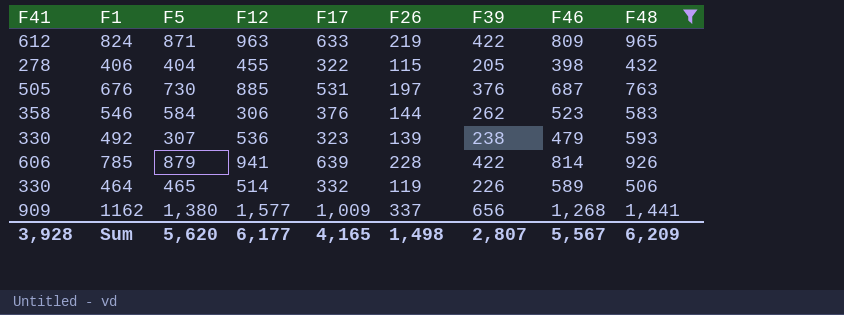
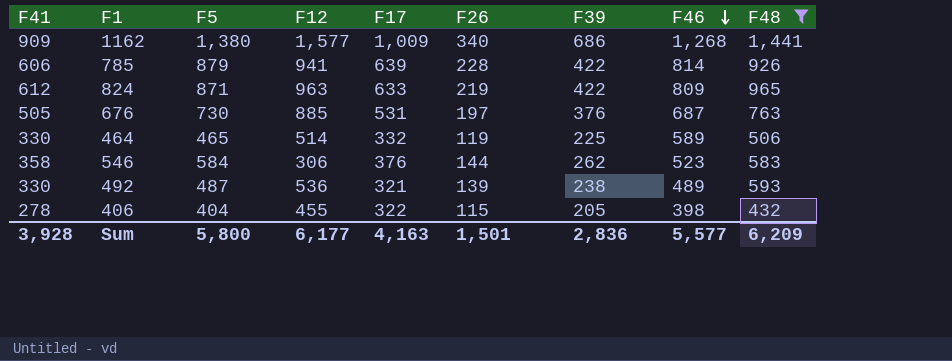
row order: none -> F46 descending
1162 | F26: 337 -> 340
1162 | F39: 656 -> 686
464 | F39: 226 -> 225
492 | F5: 307 -> 487
492 | F17: 323 -> 321
492 | F46: 479 -> 489
Sum | F5: 5,620 -> 5,800
Sum | F17: 4,165 -> 4,163
Sum | F26: 1,498 -> 1,501
Sum | F39: 2,807 -> 2,836
Sum | F46: 5,567 -> 5,577

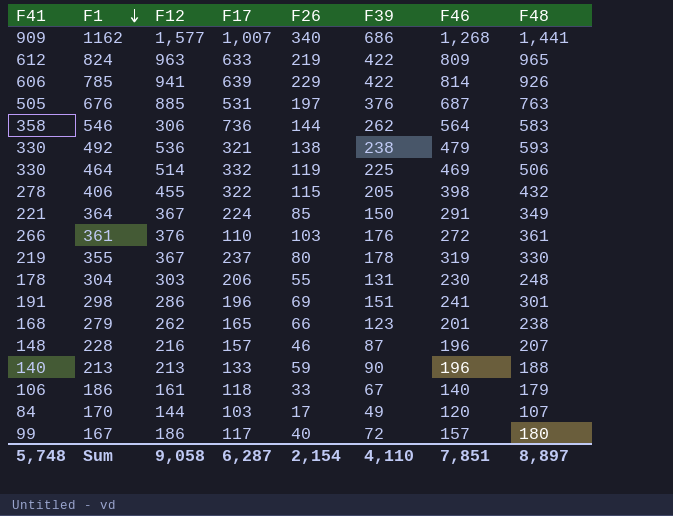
filter: F48 >= 432 -> none
row order: F46 descending -> F1 descending
column F5 | position: 3 -> none
1162 | F17: 1,009 -> 1,007
785 | F26: 228 -> 229
546 | F17: 376 -> 736
546 | F46: 523 -> 564
492 | F26: 139 -> 138
492 | F46: 489 -> 479
464 | F46: 589 -> 469
Sum | F41: 3,928 -> 5,748
Sum | F12: 6,177 -> 9,058
Sum | F17: 4,163 -> 6,287
Sum | F26: 1,501 -> 2,154
Sum | F39: 2,836 -> 4,110
Sum | F46: 5,577 -> 7,851
Sum | F48: 6,209 -> 8,897

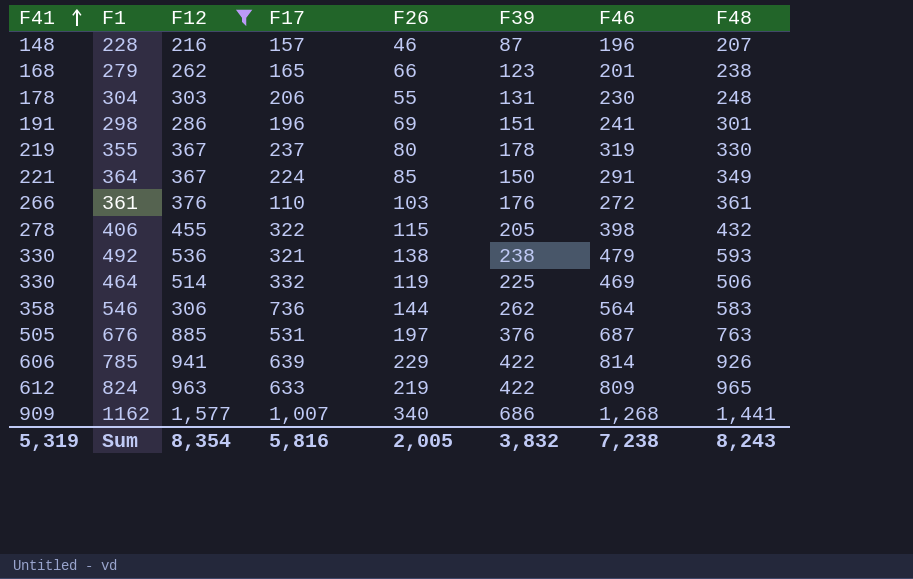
filter: none -> F12 >= 216
row order: F1 descending -> F41 ascending
Sum | F41: 5,748 -> 5,319
Sum | F12: 9,058 -> 8,354
Sum | F17: 6,287 -> 5,816
Sum | F26: 2,154 -> 2,005
Sum | F39: 4,110 -> 3,832
Sum | F46: 7,851 -> 7,238
Sum | F48: 8,897 -> 8,243

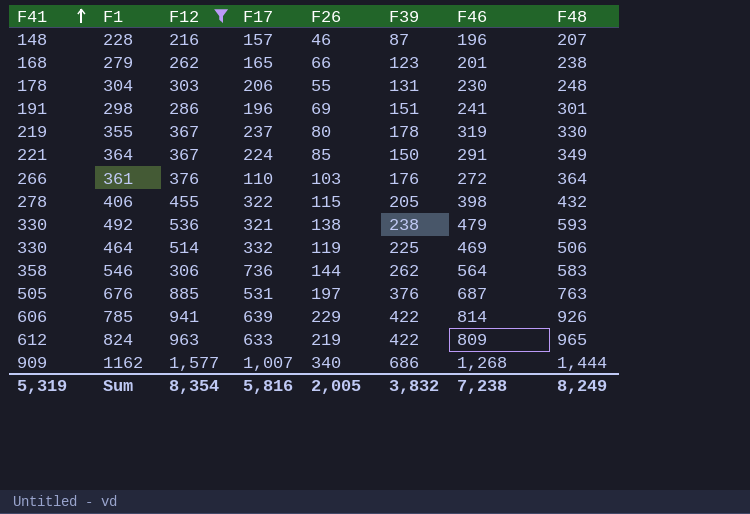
361 | F48: 361 -> 364
1162 | F48: 1,441 -> 1,444
Sum | F48: 8,243 -> 8,249

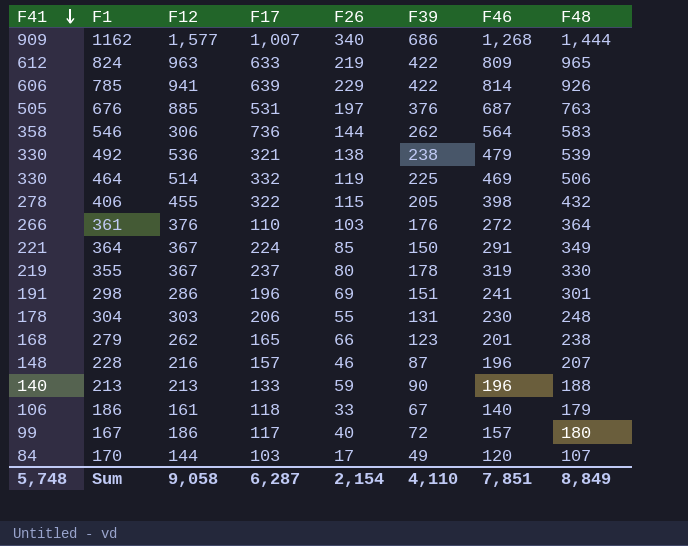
filter: F12 >= 216 -> none
row order: F41 ascending -> F41 descending
492 | F48: 593 -> 539
Sum | F41: 5,319 -> 5,748
Sum | F12: 8,354 -> 9,058
Sum | F17: 5,816 -> 6,287
Sum | F26: 2,005 -> 2,154
Sum | F39: 3,832 -> 4,110
Sum | F46: 7,238 -> 7,851
Sum | F48: 8,249 -> 8,849

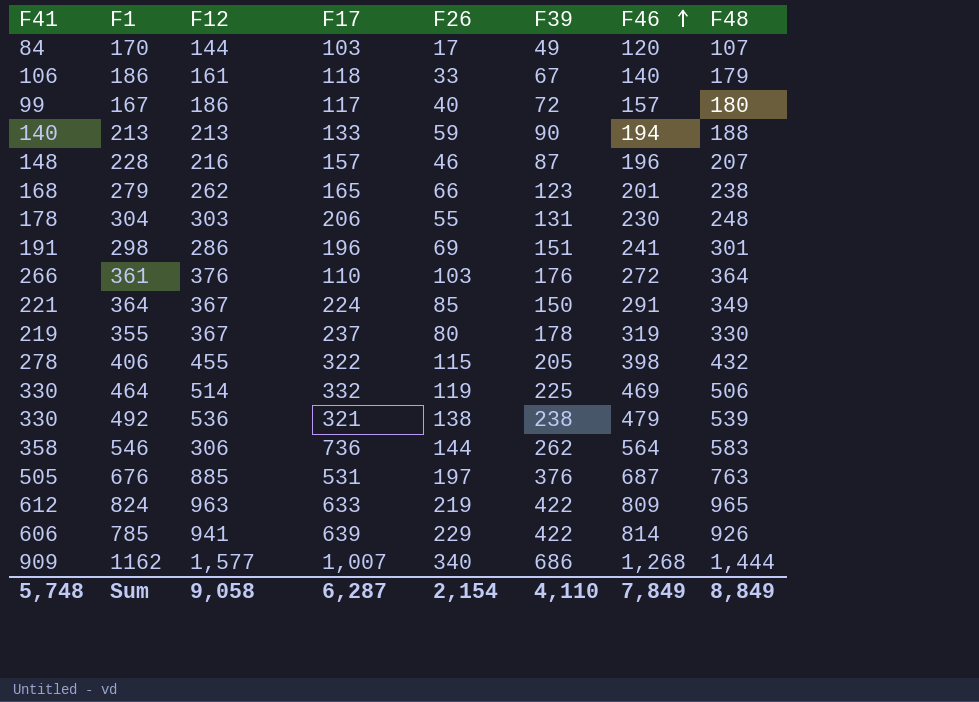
row order: F41 descending -> F46 ascending
213 | F46: 196 -> 194
Sum | F46: 7,851 -> 7,849

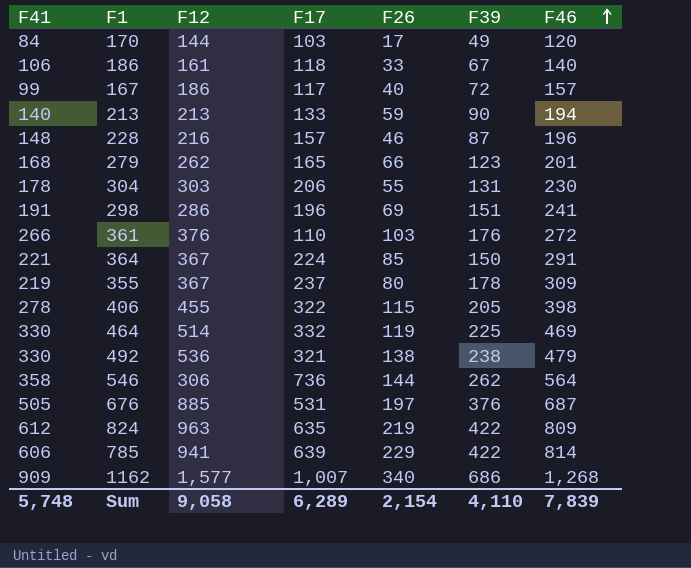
column F48 | position: 8 -> none
355 | F46: 319 -> 309
824 | F17: 633 -> 635
Sum | F17: 6,287 -> 6,289
Sum | F46: 7,849 -> 7,839

